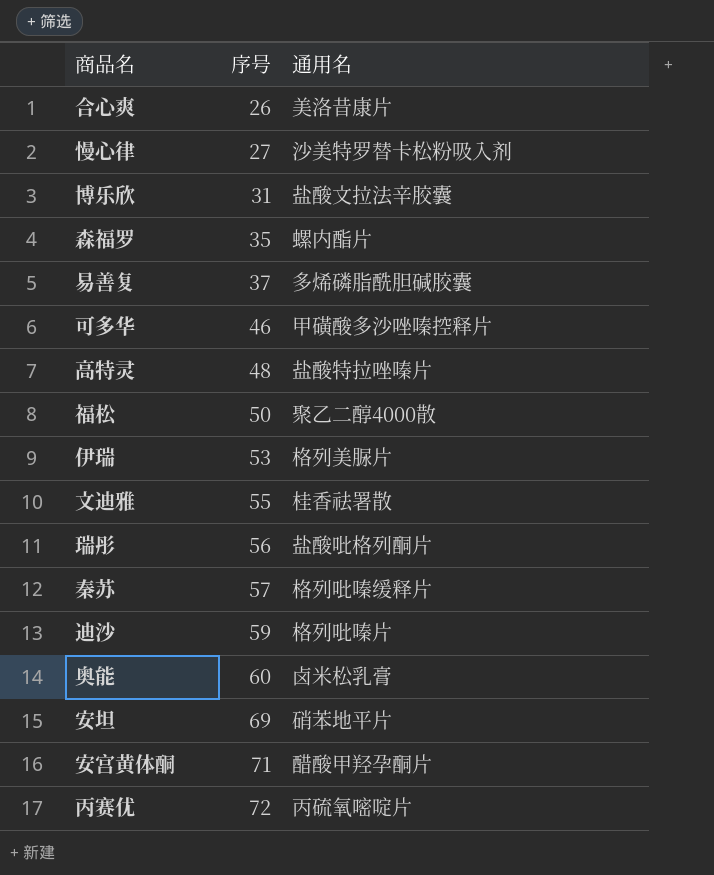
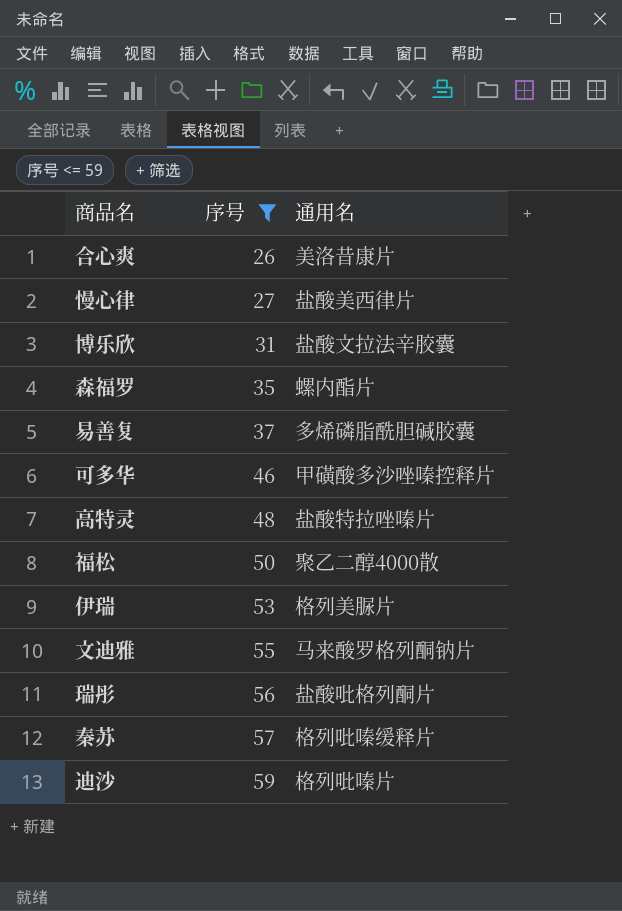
filter: none -> 序号 <= 59
慢心律 | 通用名: 沙美特罗替卡松粉吸入剂 -> 盐酸美西律片
文迪雅 | 通用名: 桂香祛署散 -> 马来酸罗格列酮钠片

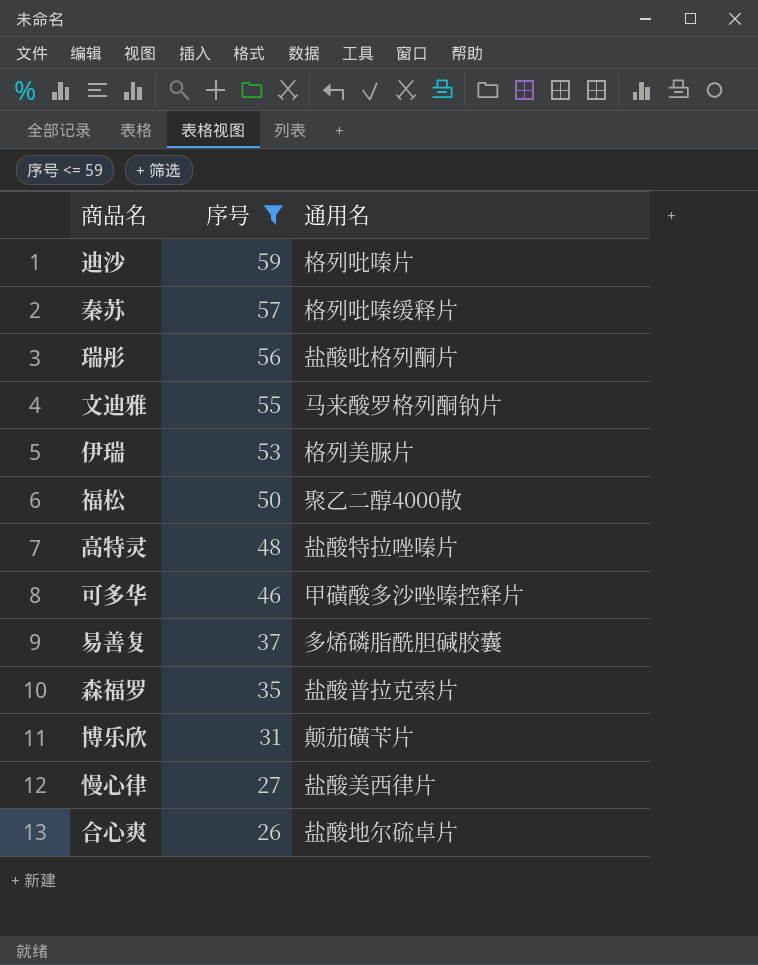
row order: 序号 ascending -> 序号 descending
森福罗 | 通用名: 螺内酯片 -> 盐酸普拉克索片
博乐欣 | 通用名: 盐酸文拉法辛胶囊 -> 颠茄磺苄片
合心爽 | 通用名: 美洛昔康片 -> 盐酸地尔硫卓片

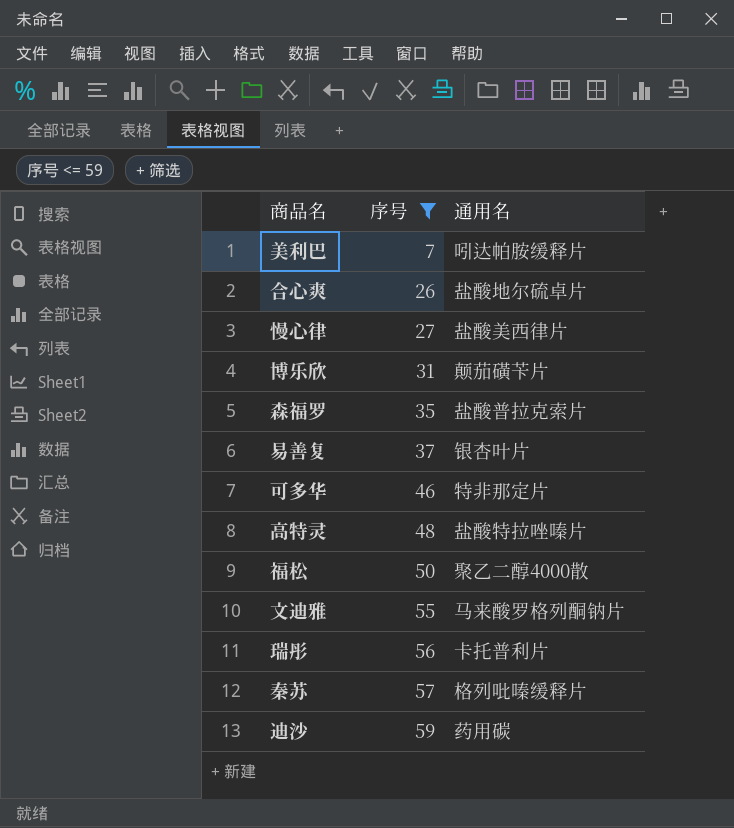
row order: 序号 descending -> 序号 ascending
row 伊瑞: 53 | 格列美脲片 -> none
row 美利巴: none -> 7 | 吲达帕胺缓释片
易善复 | 通用名: 多烯磷脂酰胆碱胶囊 -> 银杏叶片
可多华 | 通用名: 甲磺酸多沙唑嗪控释片 -> 特非那定片
瑞彤 | 通用名: 盐酸吡格列酮片 -> 卡托普利片
迪沙 | 通用名: 格列吡嗪片 -> 药用碳

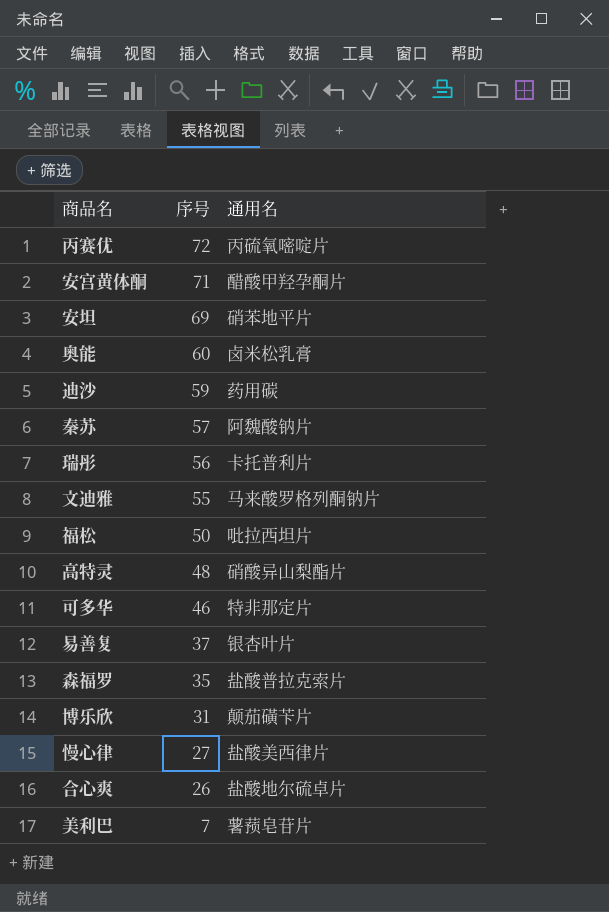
filter: 序号 <= 59 -> none
row order: 序号 ascending -> 序号 descending
秦苏 | 通用名: 格列吡嗪缓释片 -> 阿魏酸钠片
福松 | 通用名: 聚乙二醇4000散 -> 吡拉西坦片
高特灵 | 通用名: 盐酸特拉唑嗪片 -> 硝酸异山梨酯片
美利巴 | 通用名: 吲达帕胺缓释片 -> 薯蓣皂苷片

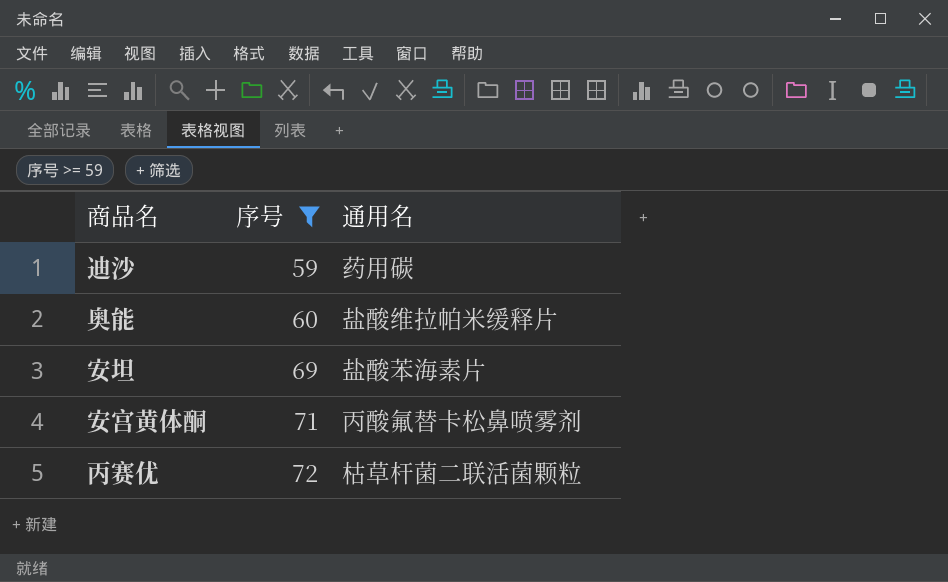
filter: none -> 序号 >= 59
row order: 序号 descending -> 序号 ascending
奥能 | 通用名: 卤米松乳膏 -> 盐酸维拉帕米缓释片
安坦 | 通用名: 硝苯地平片 -> 盐酸苯海素片
安宫黄体酮 | 通用名: 醋酸甲羟孕酮片 -> 丙酸氟替卡松鼻喷雾剂
丙赛优 | 通用名: 丙硫氧嘧啶片 -> 枯草杆菌二联活菌颗粒

